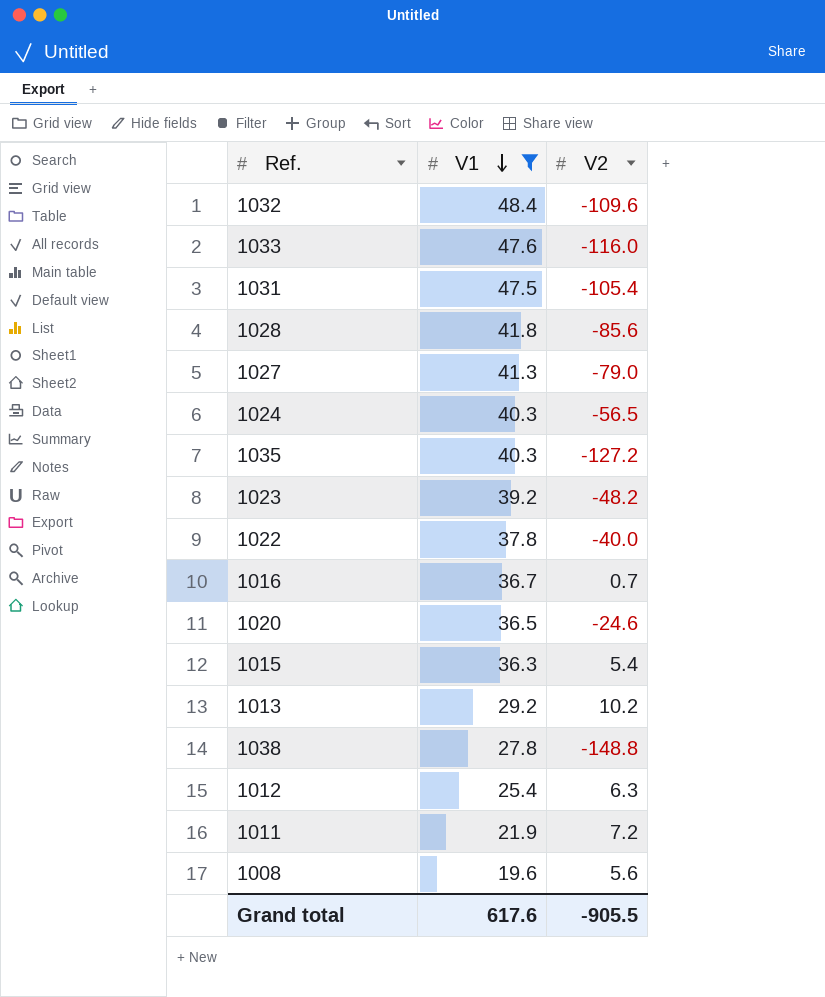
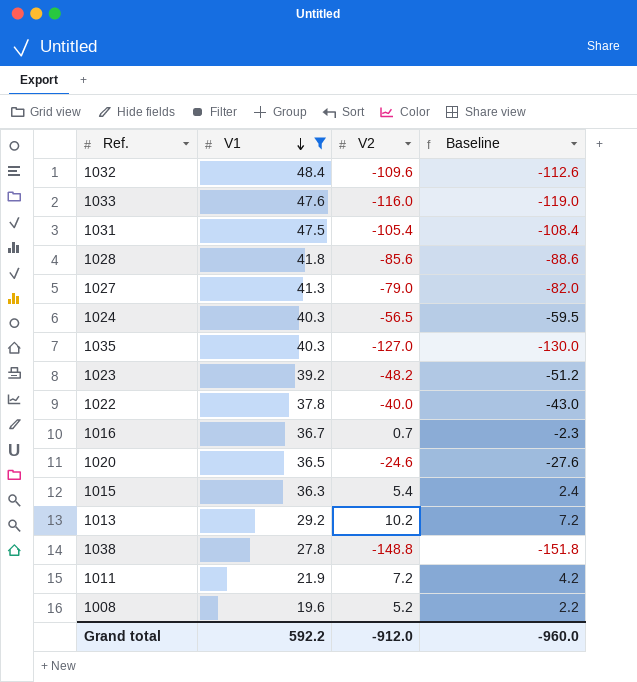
column Baseline | formula: none -> [V2] - 3
row 1012: 25.4 | 6.3 -> none
1035 | V2: -127.2 -> -127.0
1008 | V2: 5.6 -> 5.2
Grand total | V1: 617.6 -> 592.2
Grand total | V2: -905.5 -> -912.0

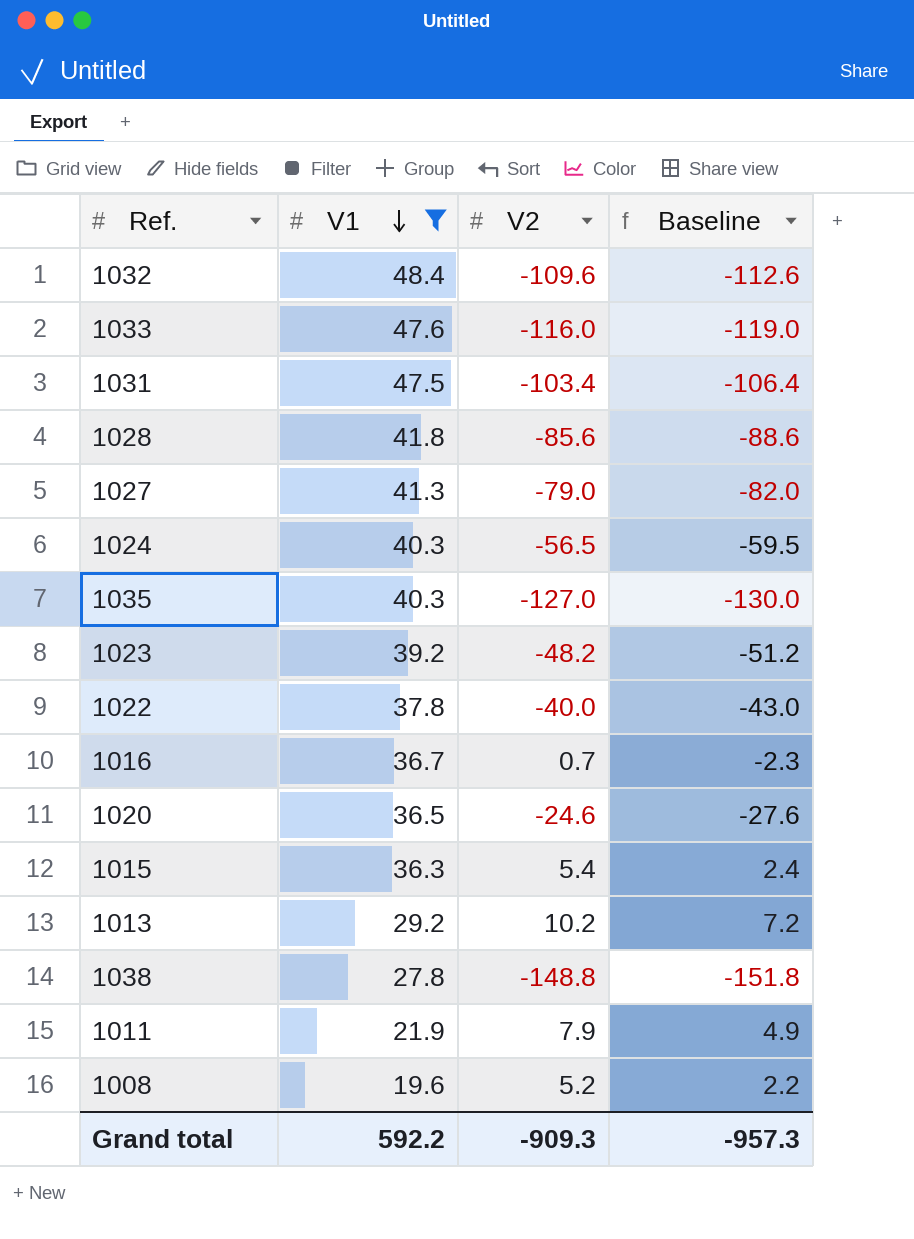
1031 | V2: -105.4 -> -103.4
1031 | Baseline: -108.4 -> -106.4
1011 | V2: 7.2 -> 7.9
1011 | Baseline: 4.2 -> 4.9
Grand total | V2: -912.0 -> -909.3
Grand total | Baseline: -960.0 -> -957.3

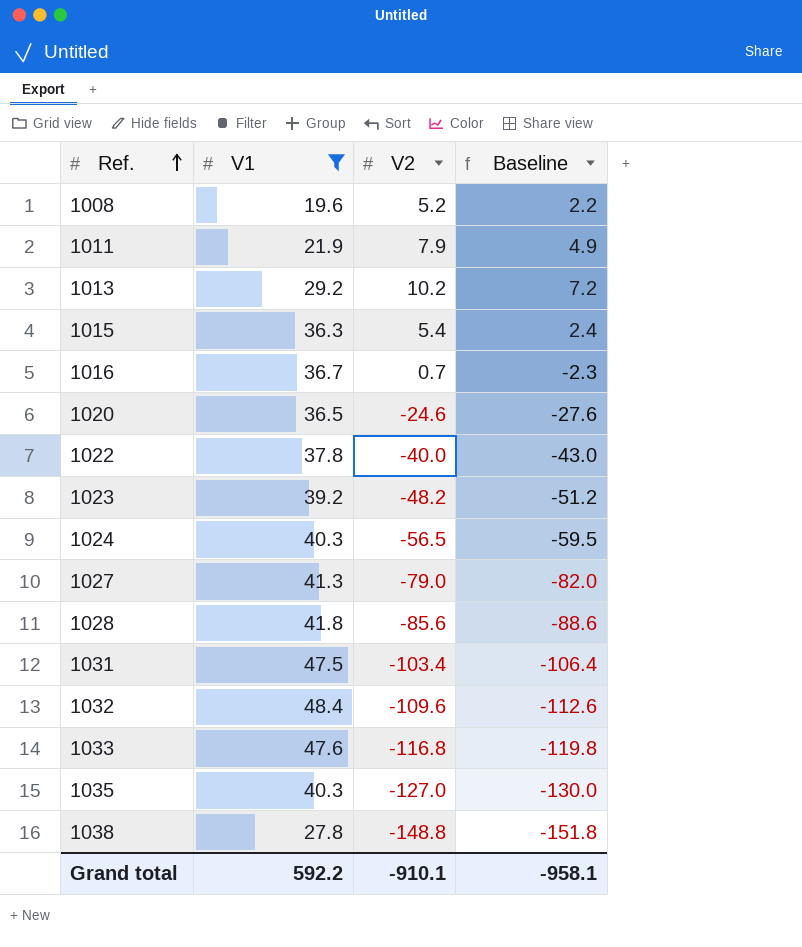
row order: V1 descending -> Ref. ascending
1033 | V2: -116.0 -> -116.8
1033 | Baseline: -119.0 -> -119.8
Grand total | V2: -909.3 -> -910.1
Grand total | Baseline: -957.3 -> -958.1

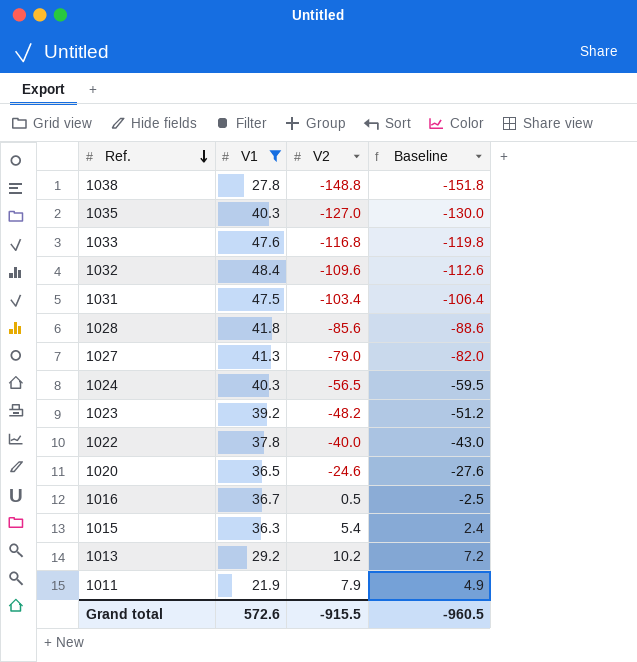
row order: Ref. ascending -> Ref. descending
row 1008: 19.6 | 5.2 | 2.2 -> none
1016 | V2: 0.7 -> 0.5
1016 | Baseline: -2.3 -> -2.5
Grand total | V1: 592.2 -> 572.6
Grand total | V2: -910.1 -> -915.5
Grand total | Baseline: -958.1 -> -960.5

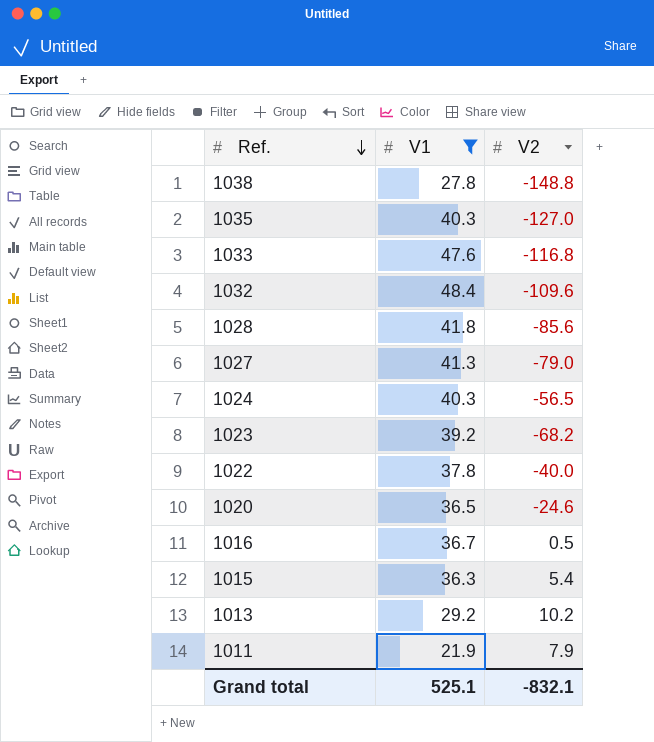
column Baseline | formula: [V2] - 3 -> none
row 1031: 47.5 | -103.4 | -106.4 -> none
1023 | V2: -48.2 -> -68.2
Grand total | V1: 572.6 -> 525.1
Grand total | V2: -915.5 -> -832.1

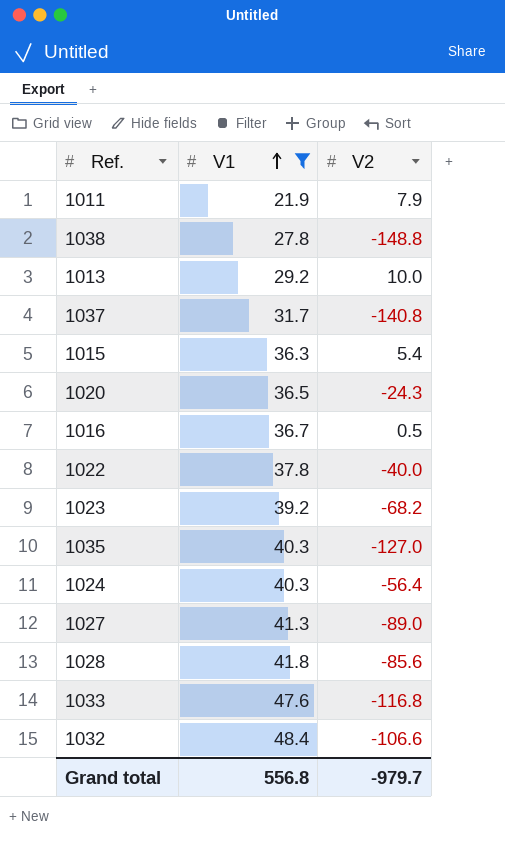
row order: Ref. descending -> V1 ascending
1013 | V2: 10.2 -> 10.0
row 1037: none -> 31.7 | -140.8
1020 | V2: -24.6 -> -24.3
1024 | V2: -56.5 -> -56.4
1027 | V2: -79.0 -> -89.0
1032 | V2: -109.6 -> -106.6
Grand total | V1: 525.1 -> 556.8
Grand total | V2: -832.1 -> -979.7

